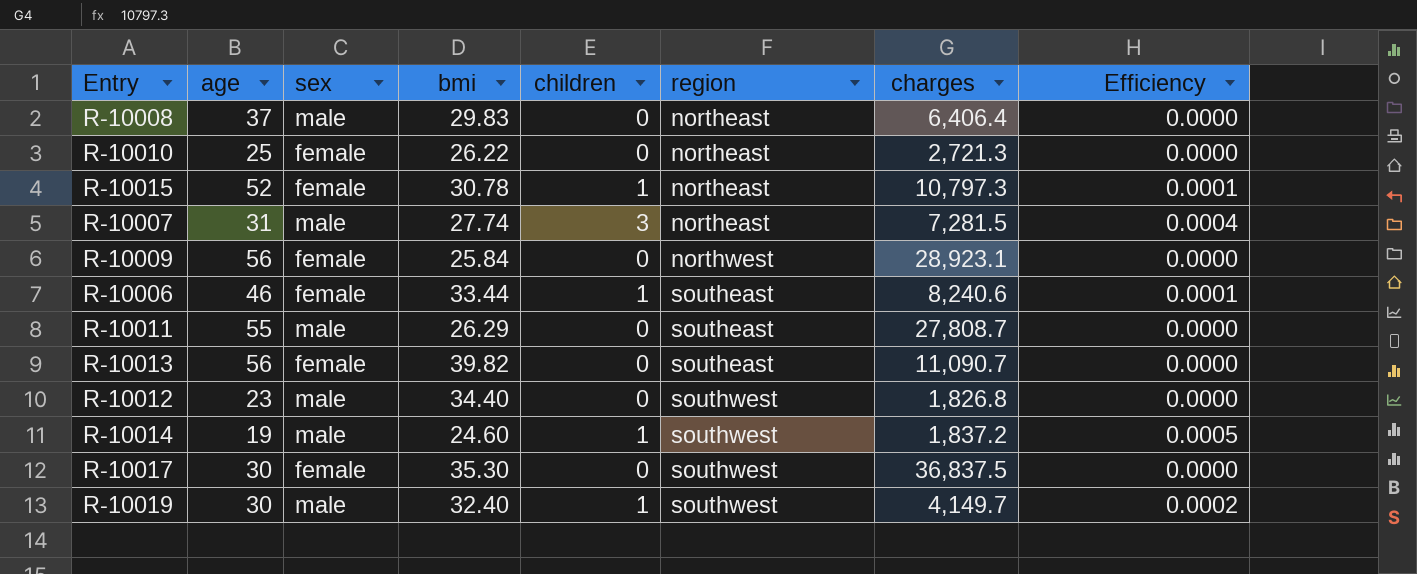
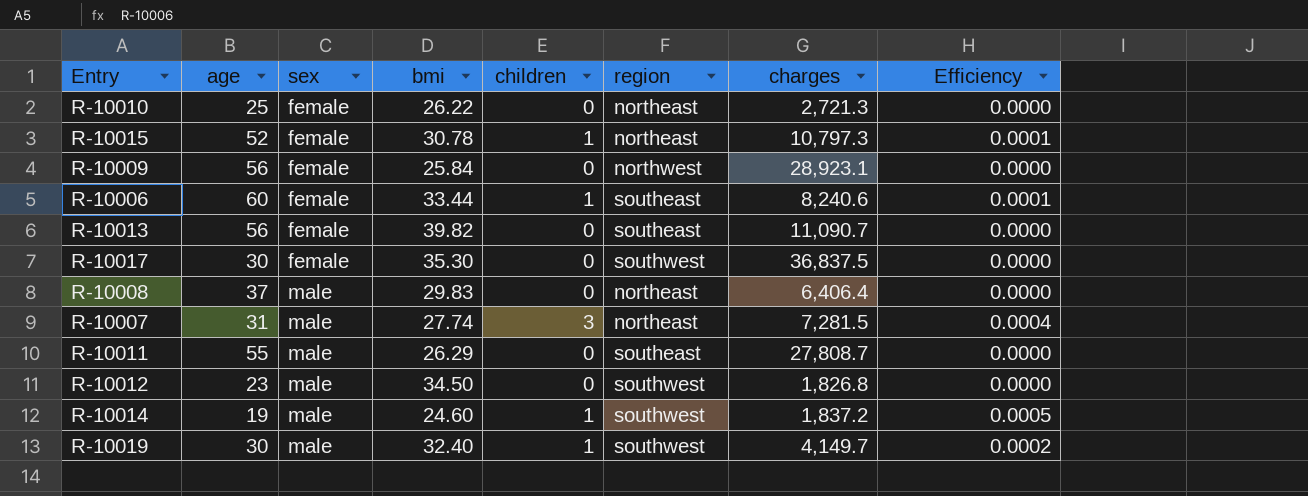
row order: region ascending -> sex ascending
R-10006 | age: 46 -> 60
R-10012 | bmi: 34.40 -> 34.50

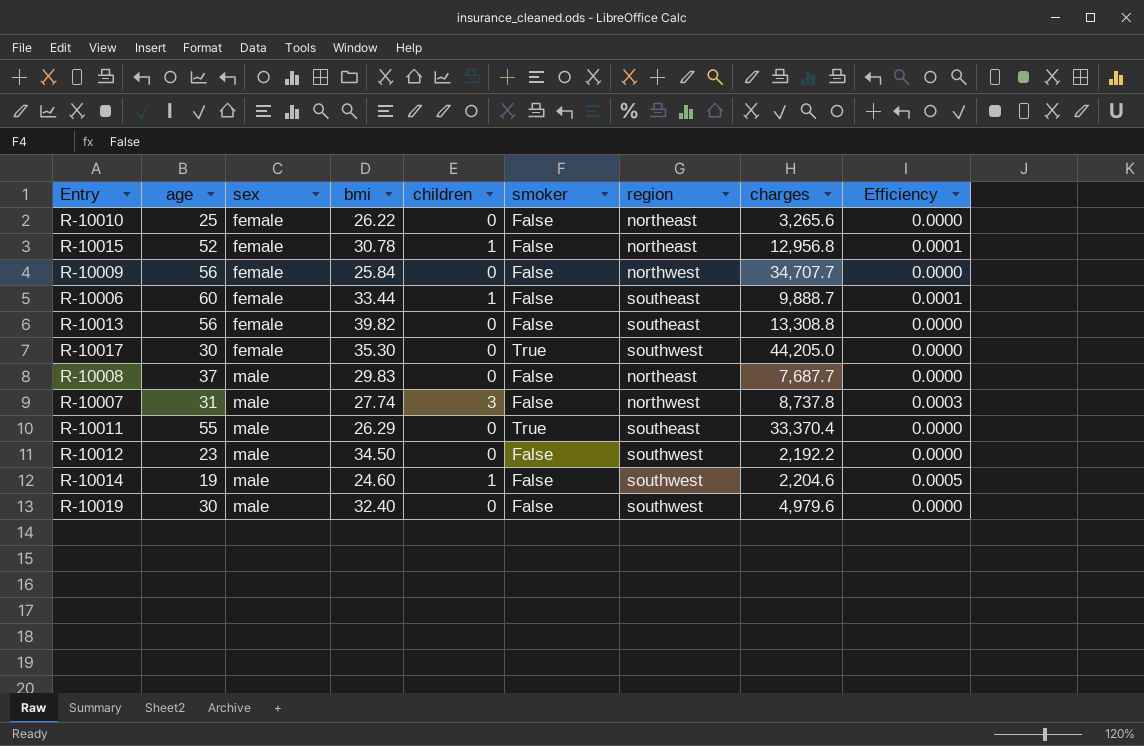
column smoker | position: none -> 6
R-10010 | charges: 2,721.3 -> 3,265.6
R-10015 | charges: 10,797.3 -> 12,956.8
R-10009 | charges: 28,923.1 -> 34,707.7
R-10006 | charges: 8,240.6 -> 9,888.7
R-10013 | charges: 11,090.7 -> 13,308.8
R-10017 | charges: 36,837.5 -> 44,205.0
R-10008 | charges: 6,406.4 -> 7,687.7
R-10007 | region: northeast -> northwest
R-10007 | charges: 7,281.5 -> 8,737.8
R-10007 | Efficiency: 0.0004 -> 0.0003
R-10011 | charges: 27,808.7 -> 33,370.4
R-10012 | charges: 1,826.8 -> 2,192.2
R-10014 | charges: 1,837.2 -> 2,204.6
R-10019 | children: 1 -> 0
R-10019 | charges: 4,149.7 -> 4,979.6
R-10019 | Efficiency: 0.0002 -> 0.0000

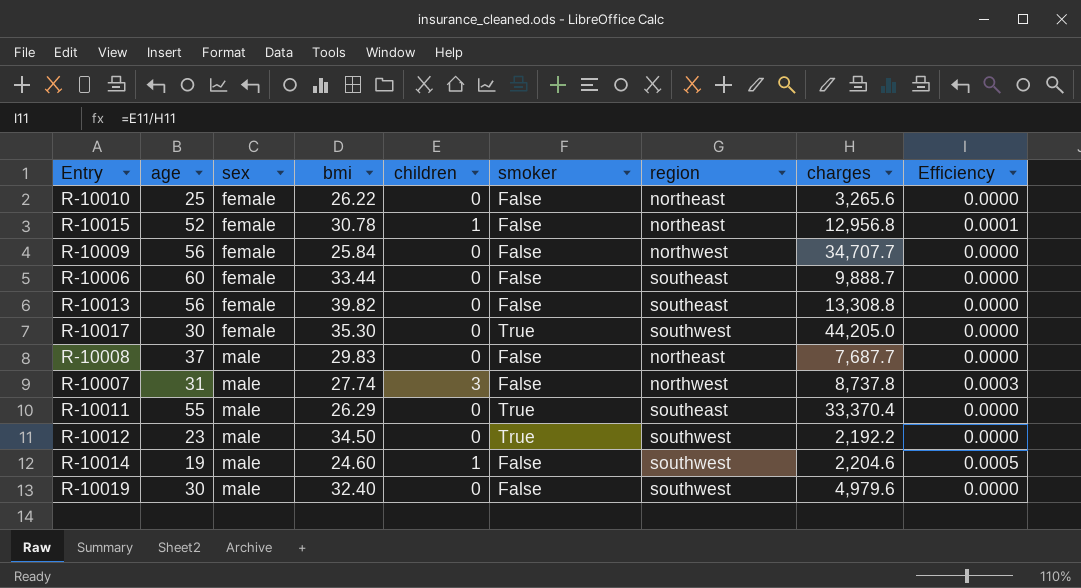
R-10006 | children: 1 -> 0
R-10006 | Efficiency: 0.0001 -> 0.0000
R-10012 | smoker: False -> True

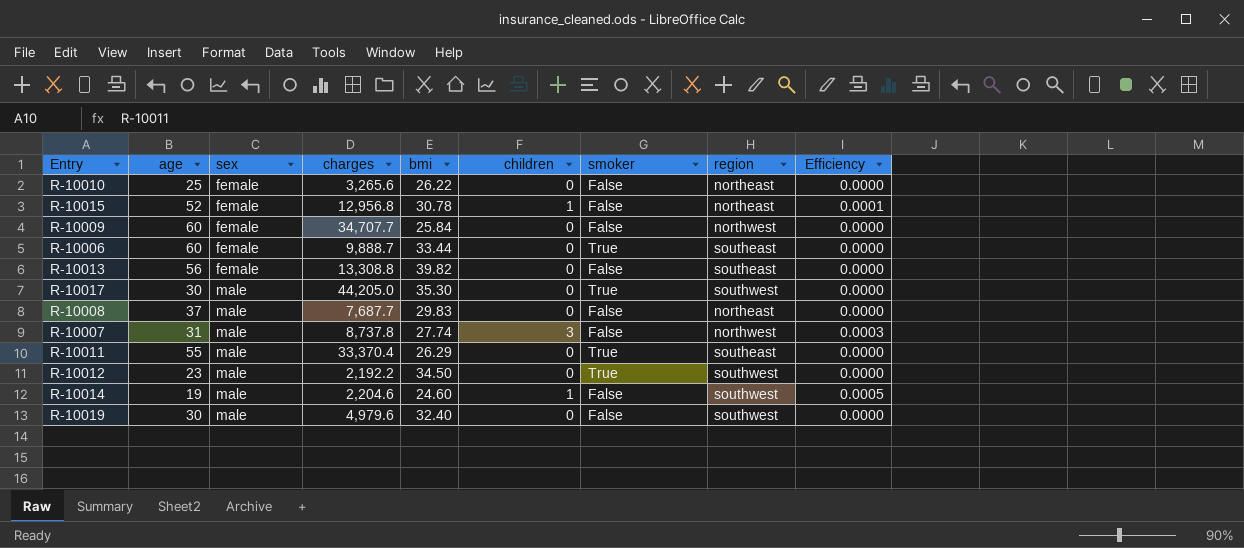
column charges | position: 8 -> 4
R-10009 | age: 56 -> 60
R-10006 | smoker: False -> True
R-10017 | sex: female -> male

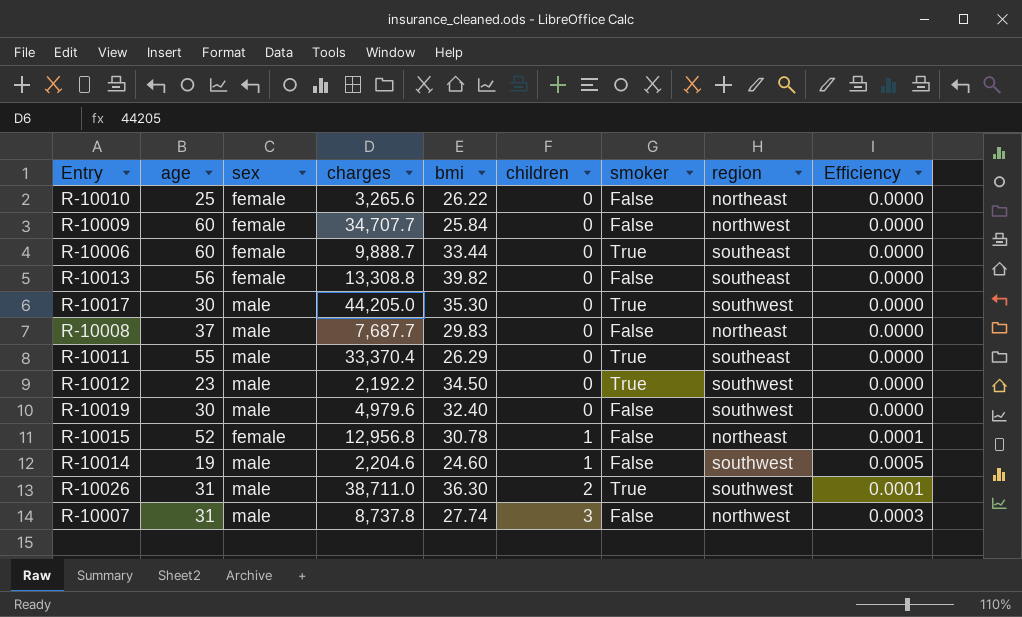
row order: sex ascending -> children ascending
row R-10026: none -> 31 | male | 38,711.0 | 36.30 | 2 | True | southwest | 0.0001

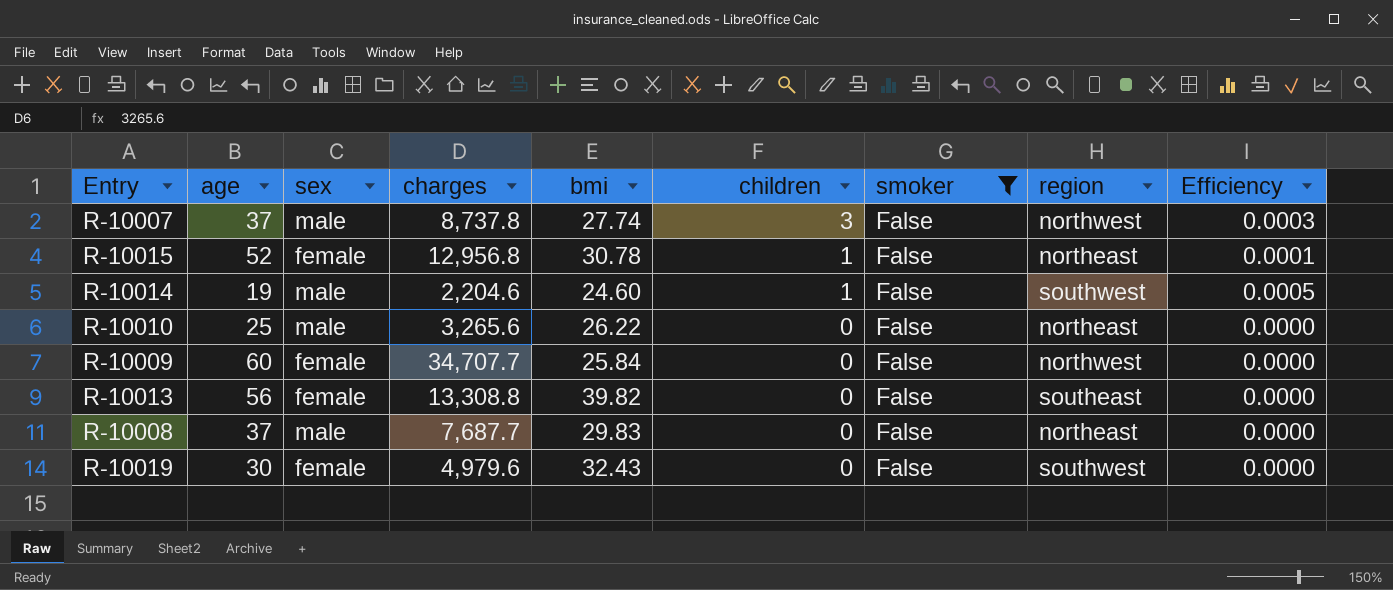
filter: none -> smoker = False
row order: children ascending -> children descending
R-10007 | age: 31 -> 37
R-10010 | sex: female -> male
R-10019 | sex: male -> female
R-10019 | bmi: 32.40 -> 32.43

